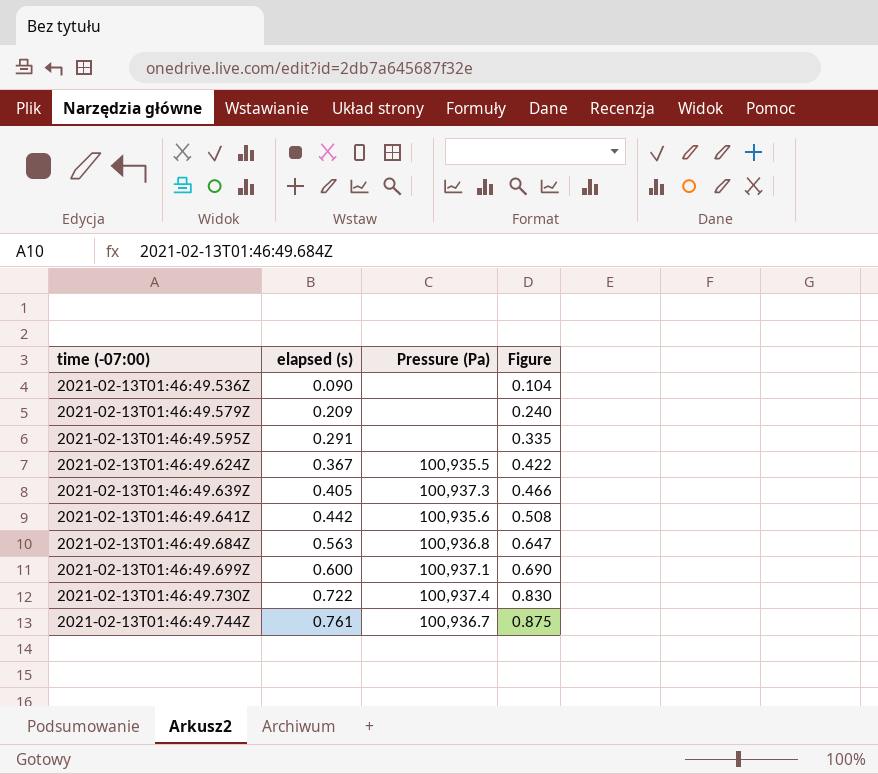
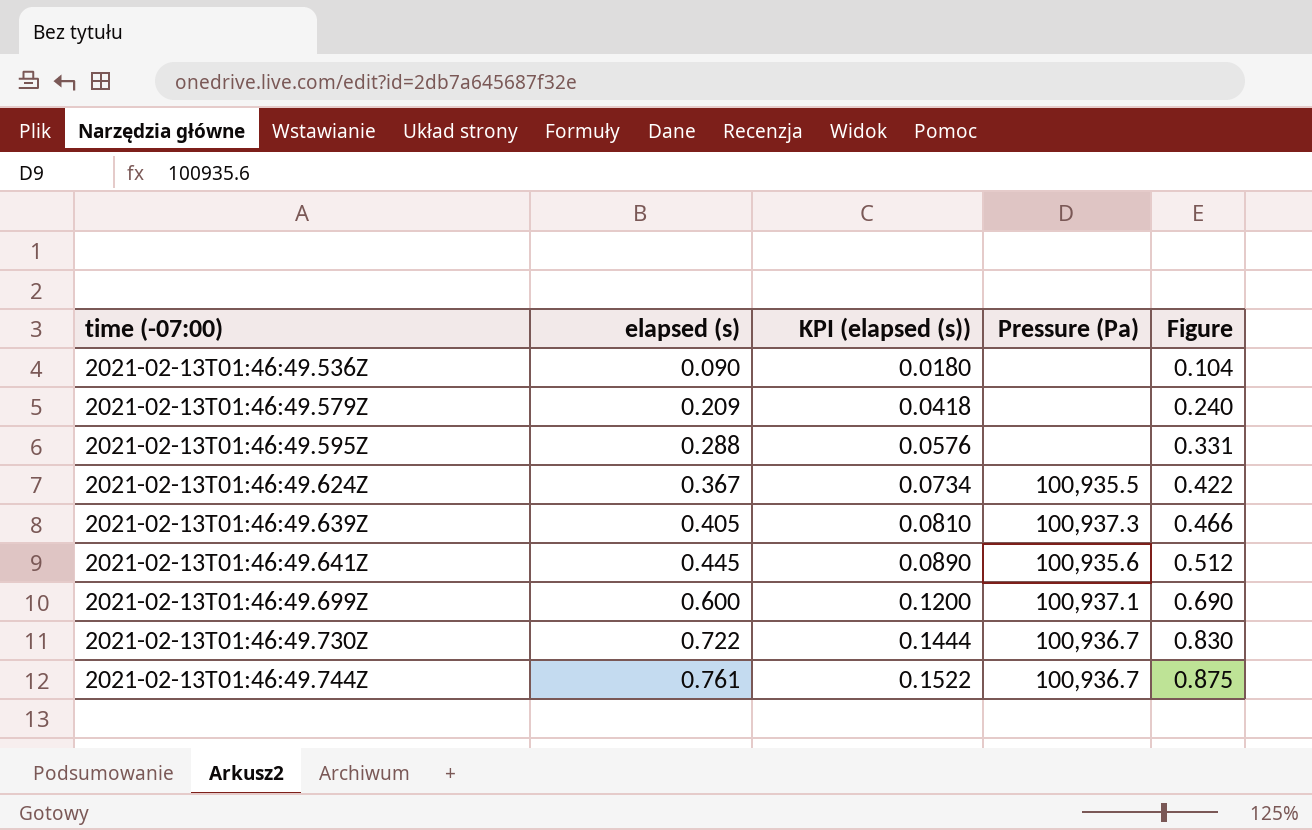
column KPI (elapsed (s)) | formula: none -> [elapsed (s)] * 0.2
row 2021-02-13T01:46:49.684Z: 0.563 | 100,936.8 | 0.647 -> none
2021-02-13T01:46:49.595Z | elapsed (s): 0.291 -> 0.288
2021-02-13T01:46:49.595Z | Figure: 0.335 -> 0.331
2021-02-13T01:46:49.641Z | elapsed (s): 0.442 -> 0.445
2021-02-13T01:46:49.641Z | Figure: 0.508 -> 0.512
2021-02-13T01:46:49.730Z | Pressure (Pa): 100,937.4 -> 100,936.7

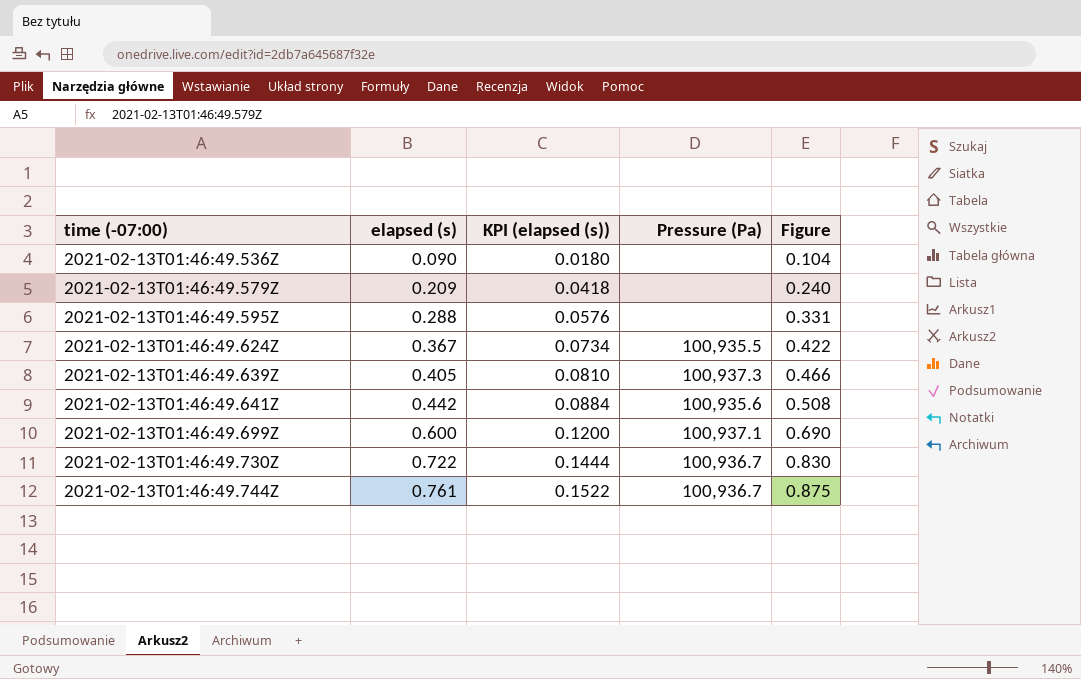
2021-02-13T01:46:49.641Z | elapsed (s): 0.445 -> 0.442
2021-02-13T01:46:49.641Z | KPI (elapsed (s)): 0.0890 -> 0.0884
2021-02-13T01:46:49.641Z | Figure: 0.512 -> 0.508

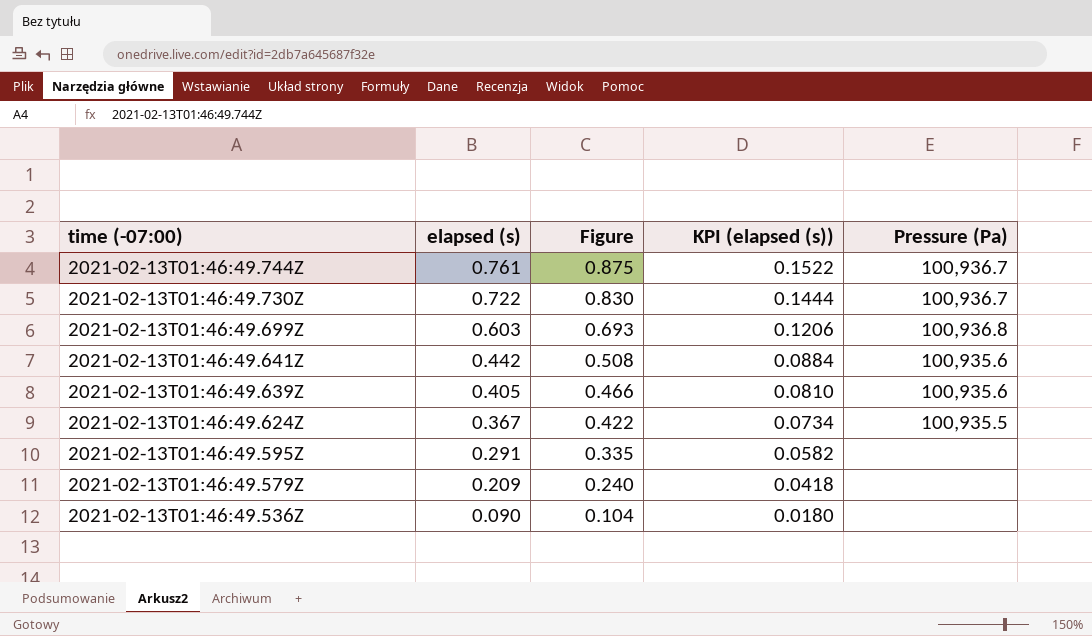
row order: time (-07:00) ascending -> time (-07:00) descending
column Figure | position: 5 -> 3
2021-02-13T01:46:49.699Z | elapsed (s): 0.600 -> 0.603
2021-02-13T01:46:49.699Z | Figure: 0.690 -> 0.693
2021-02-13T01:46:49.699Z | KPI (elapsed (s)): 0.1200 -> 0.1206
2021-02-13T01:46:49.699Z | Pressure (Pa): 100,937.1 -> 100,936.8
2021-02-13T01:46:49.639Z | Pressure (Pa): 100,937.3 -> 100,935.6
2021-02-13T01:46:49.595Z | elapsed (s): 0.288 -> 0.291
2021-02-13T01:46:49.595Z | Figure: 0.331 -> 0.335
2021-02-13T01:46:49.595Z | KPI (elapsed (s)): 0.0576 -> 0.0582

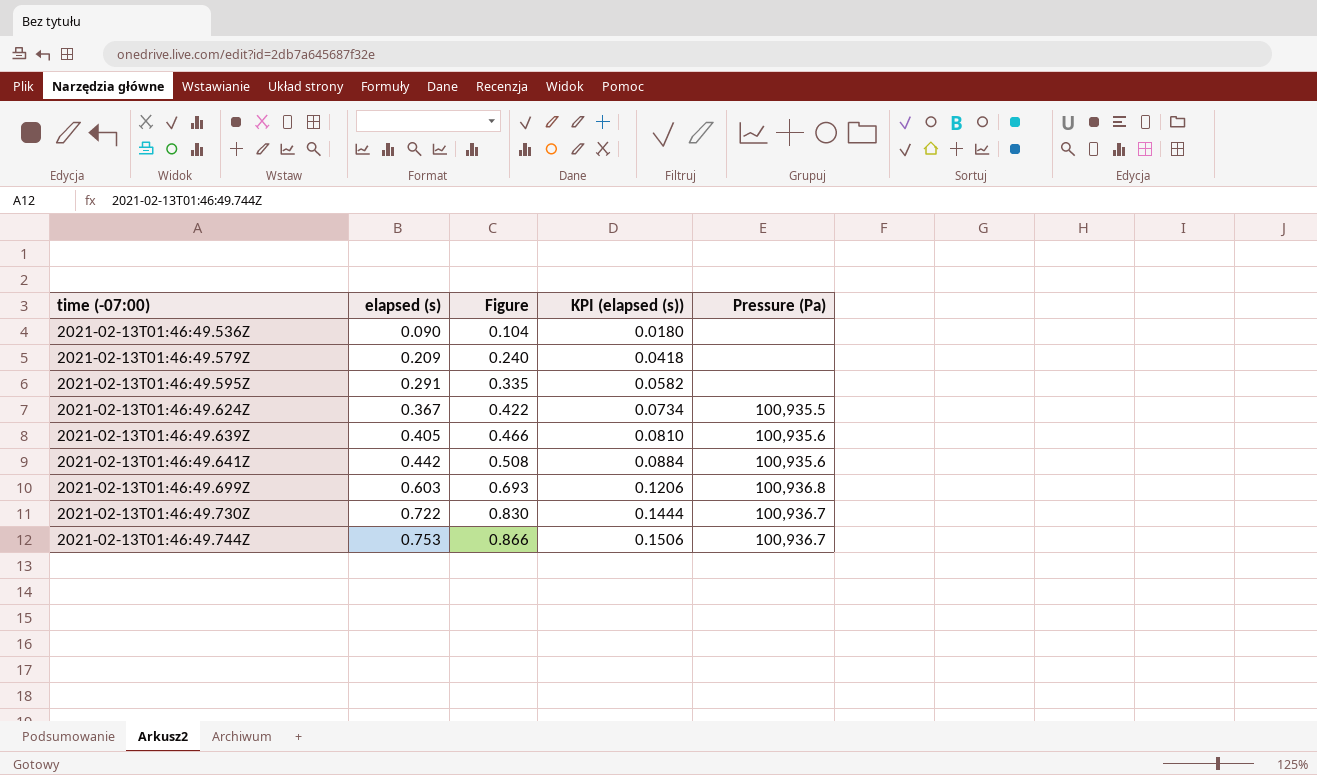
row order: time (-07:00) descending -> time (-07:00) ascending
2021-02-13T01:46:49.744Z | elapsed (s): 0.761 -> 0.753
2021-02-13T01:46:49.744Z | Figure: 0.875 -> 0.866
2021-02-13T01:46:49.744Z | KPI (elapsed (s)): 0.1522 -> 0.1506

